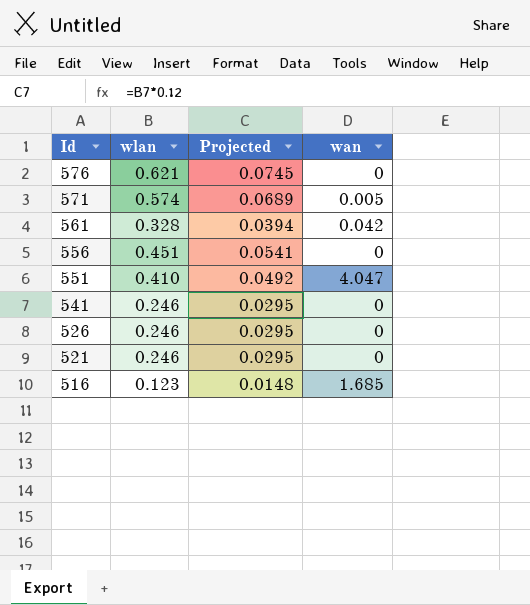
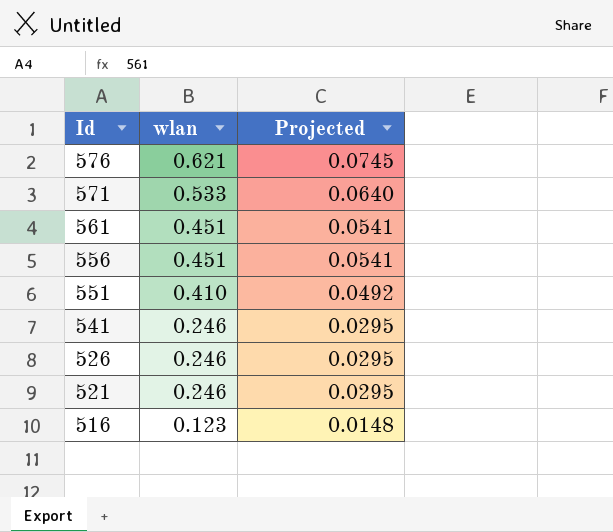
column wan | position: 4 -> none
571 | wlan: 0.574 -> 0.533
571 | Projected: 0.0689 -> 0.0640
561 | wlan: 0.328 -> 0.451
561 | Projected: 0.0394 -> 0.0541

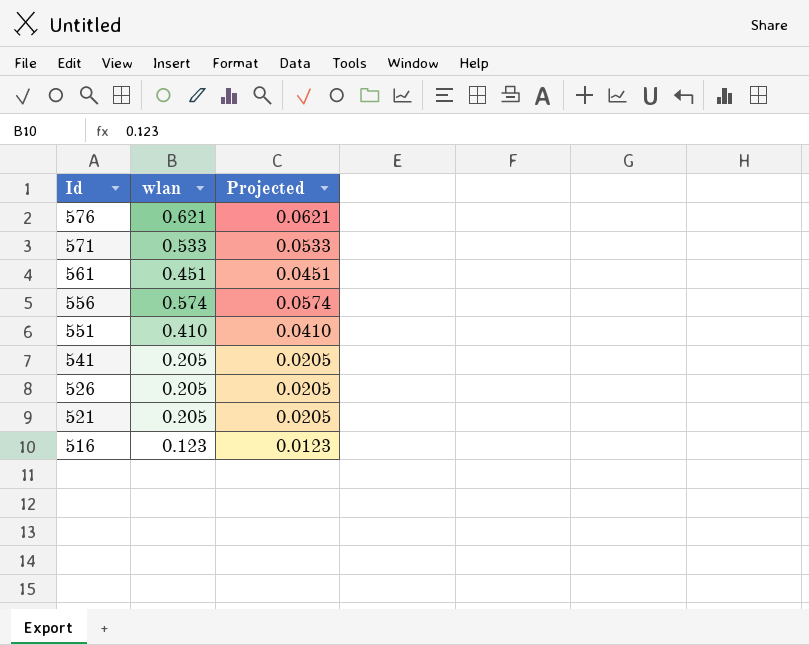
column Projected | formula: [wlan] * 0.12 -> [wlan] * 0.1
556 | wlan: 0.451 -> 0.574
541 | wlan: 0.246 -> 0.205
526 | wlan: 0.246 -> 0.205
521 | wlan: 0.246 -> 0.205

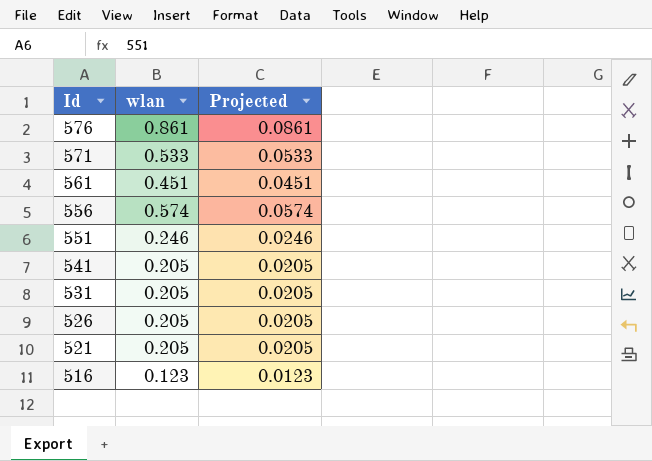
576 | wlan: 0.621 -> 0.861
576 | Projected: 0.0621 -> 0.0861
551 | wlan: 0.410 -> 0.246
551 | Projected: 0.0410 -> 0.0246
row 531: none -> 0.205 | 0.0205

